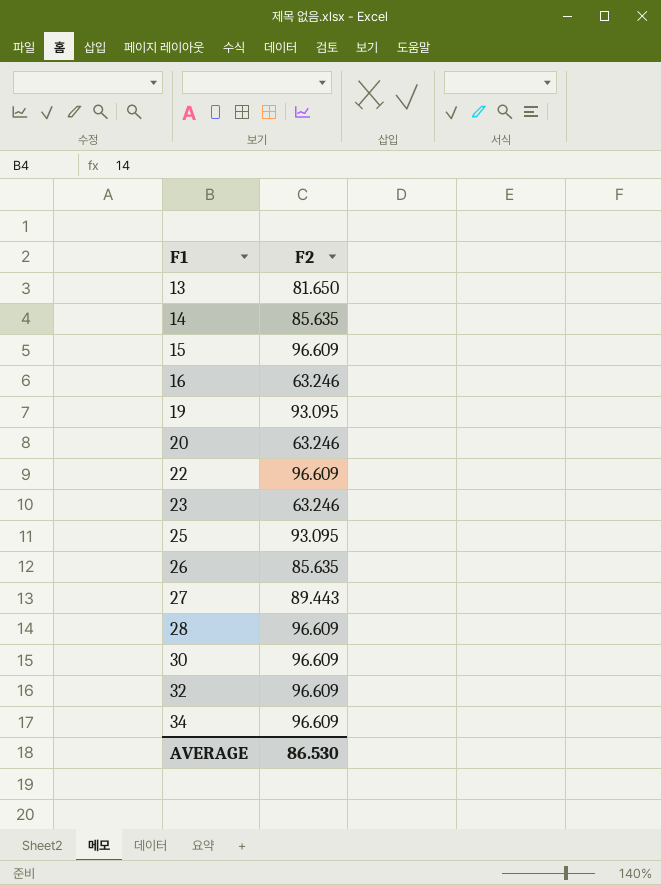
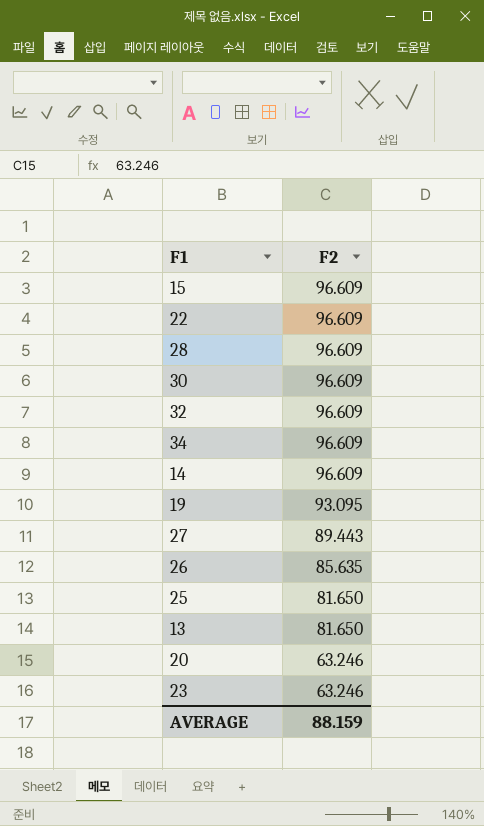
row order: F1 ascending -> F2 descending
row 16: 63.246 -> none
14 | F2: 85.635 -> 96.609
25 | F2: 93.095 -> 81.650
AVERAGE | F2: 86.530 -> 88.159

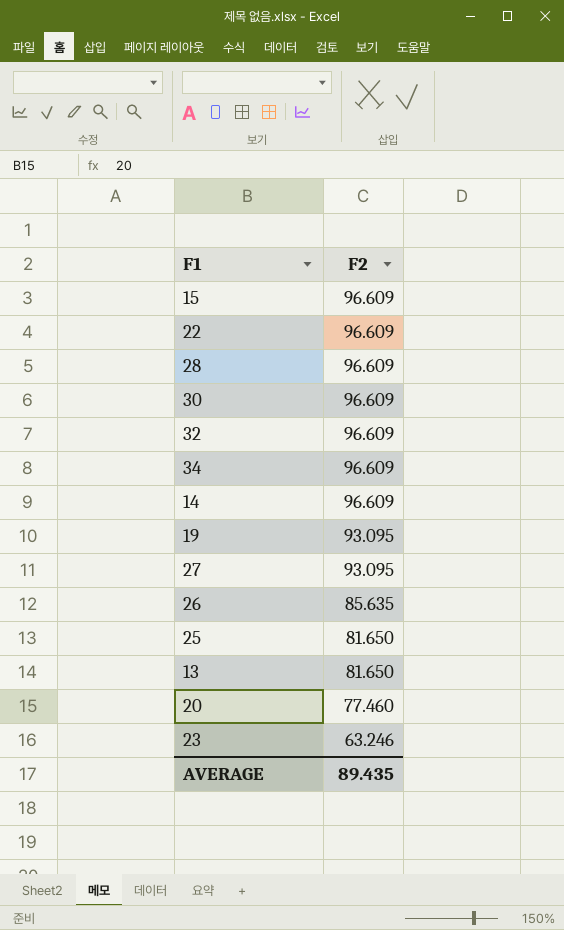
27 | F2: 89.443 -> 93.095
20 | F2: 63.246 -> 77.460
AVERAGE | F2: 88.159 -> 89.435

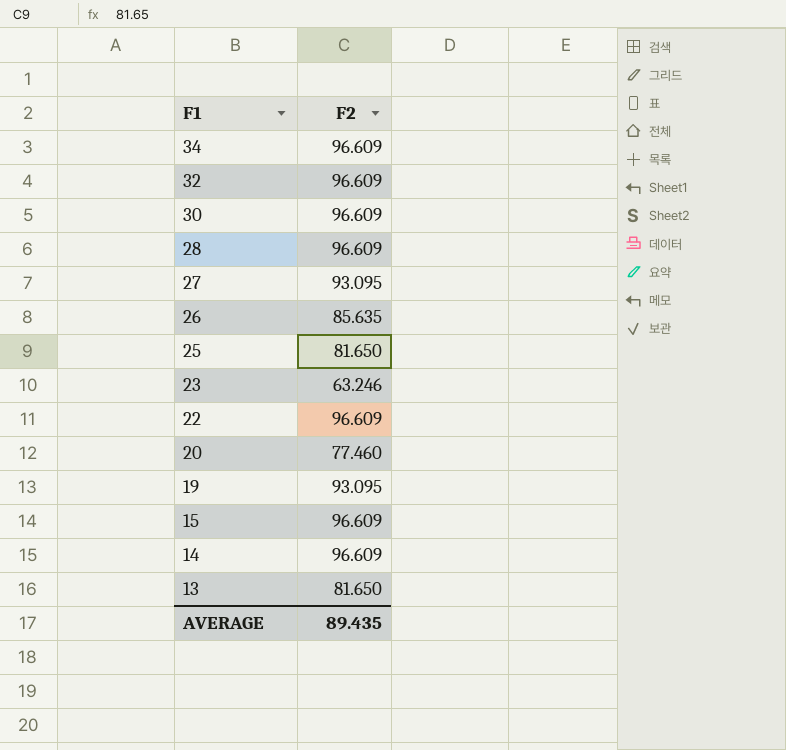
row order: F2 descending -> F1 descending

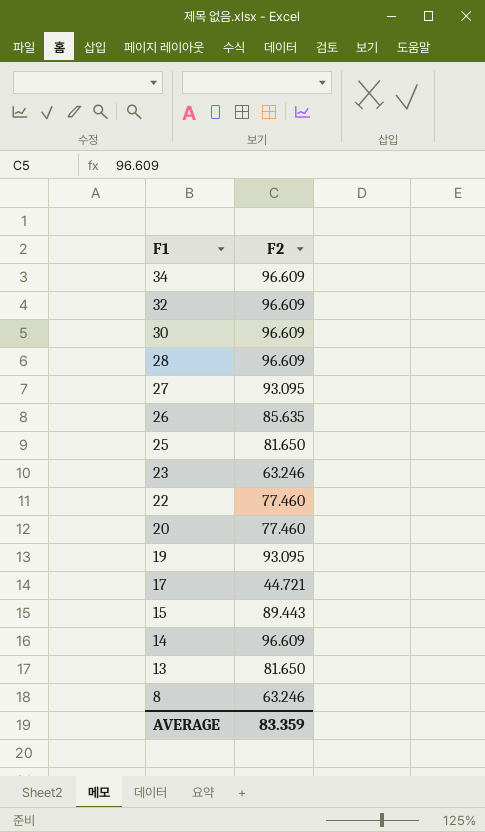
22 | F2: 96.609 -> 77.460
row 17: none -> 44.721
15 | F2: 96.609 -> 89.443
row 8: none -> 63.246
AVERAGE | F2: 89.435 -> 83.359

